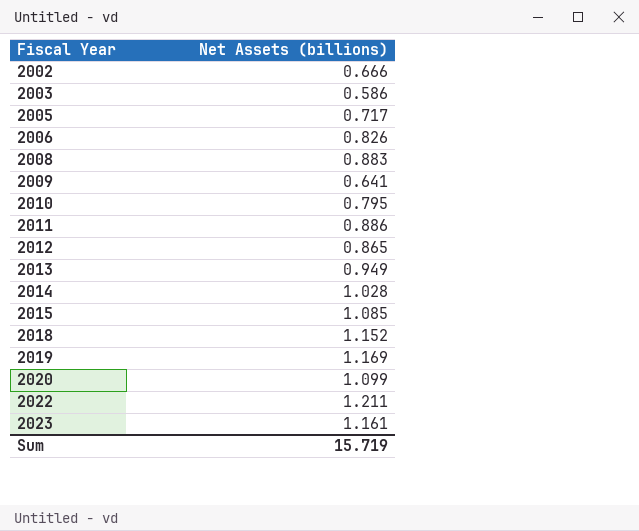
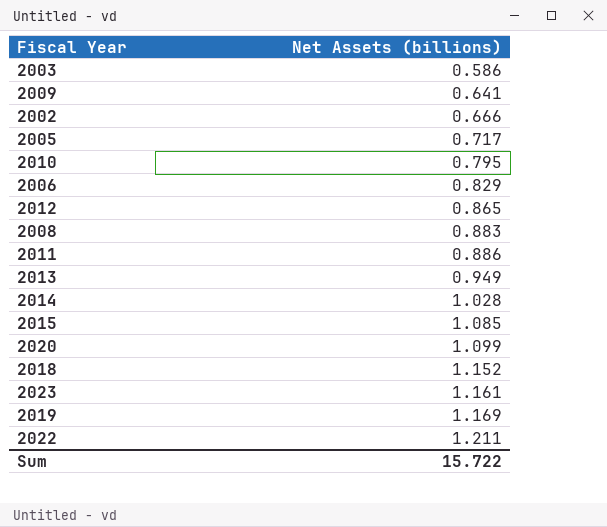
row order: Fiscal Year ascending -> Net Assets (billions) ascending
2006 | Net Assets (billions): 0.826 -> 0.829
Sum | Net Assets (billions): 15.719 -> 15.722

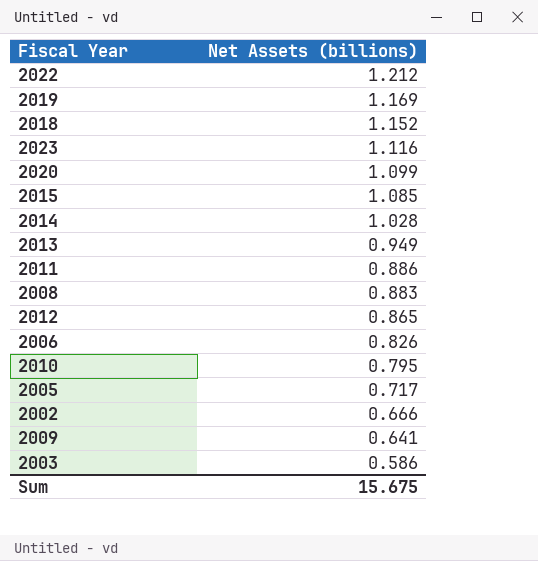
row order: Net Assets (billions) ascending -> Net Assets (billions) descending
2022 | Net Assets (billions): 1.211 -> 1.212
2023 | Net Assets (billions): 1.161 -> 1.116
2006 | Net Assets (billions): 0.829 -> 0.826
Sum | Net Assets (billions): 15.722 -> 15.675

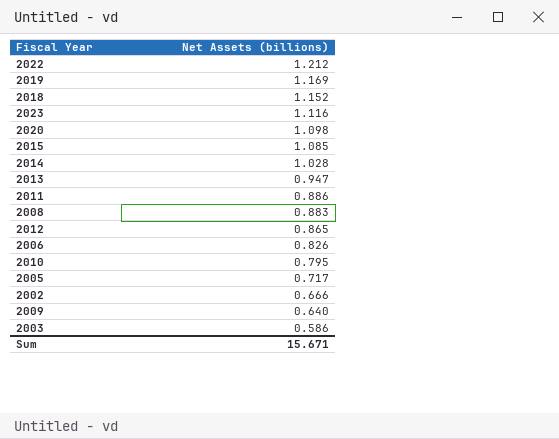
2020 | Net Assets (billions): 1.099 -> 1.098
2013 | Net Assets (billions): 0.949 -> 0.947
2009 | Net Assets (billions): 0.641 -> 0.640
Sum | Net Assets (billions): 15.675 -> 15.671

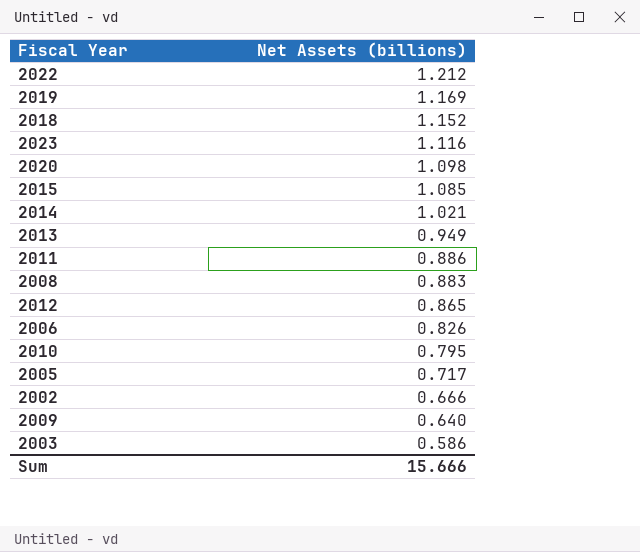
2014 | Net Assets (billions): 1.028 -> 1.021
2013 | Net Assets (billions): 0.947 -> 0.949
Sum | Net Assets (billions): 15.671 -> 15.666

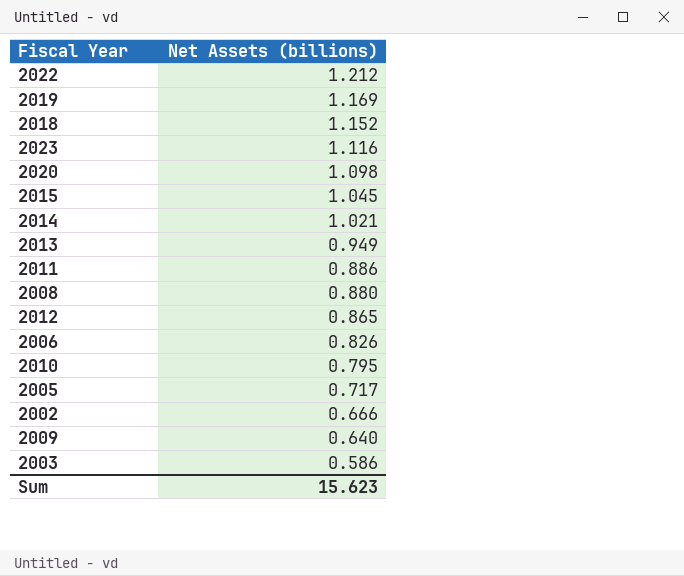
2015 | Net Assets (billions): 1.085 -> 1.045
2008 | Net Assets (billions): 0.883 -> 0.880
Sum | Net Assets (billions): 15.666 -> 15.623

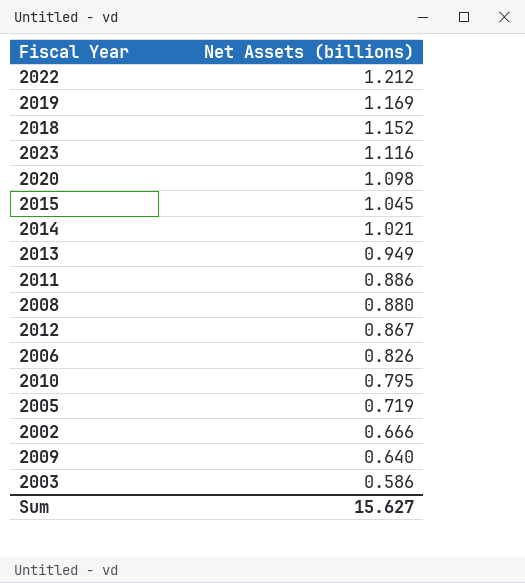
2012 | Net Assets (billions): 0.865 -> 0.867
2005 | Net Assets (billions): 0.717 -> 0.719
Sum | Net Assets (billions): 15.623 -> 15.627

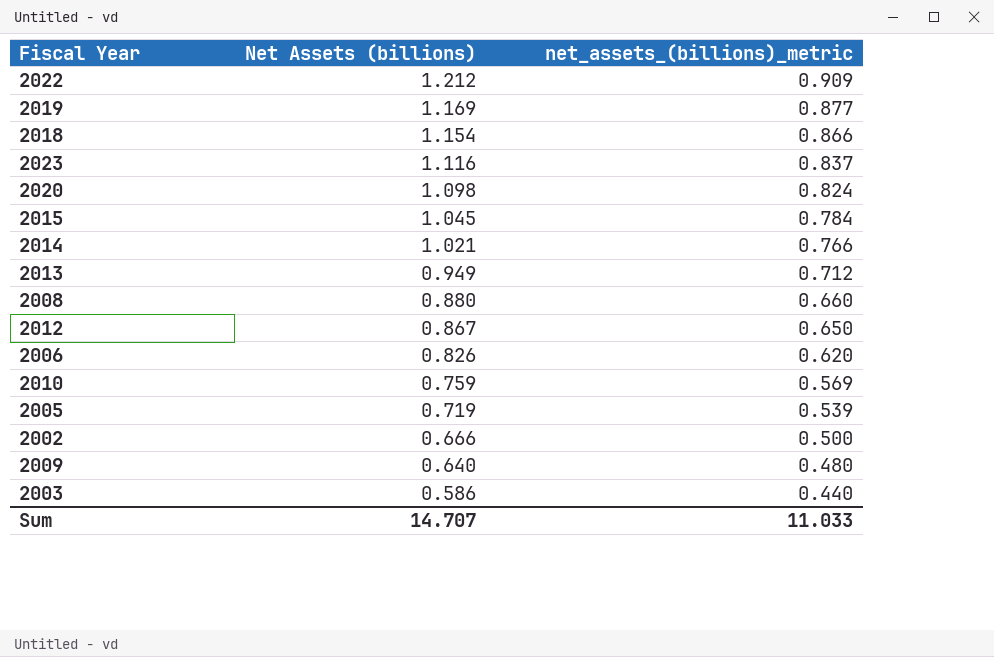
column net_assets_(billions)_metric | formula: none -> [Net Assets (billions)] * 0.75
row 2011: 0.886 -> none
2018 | Net Assets (billions): 1.152 -> 1.154
2010 | Net Assets (billions): 0.795 -> 0.759
Sum | Net Assets (billions): 15.627 -> 14.707

